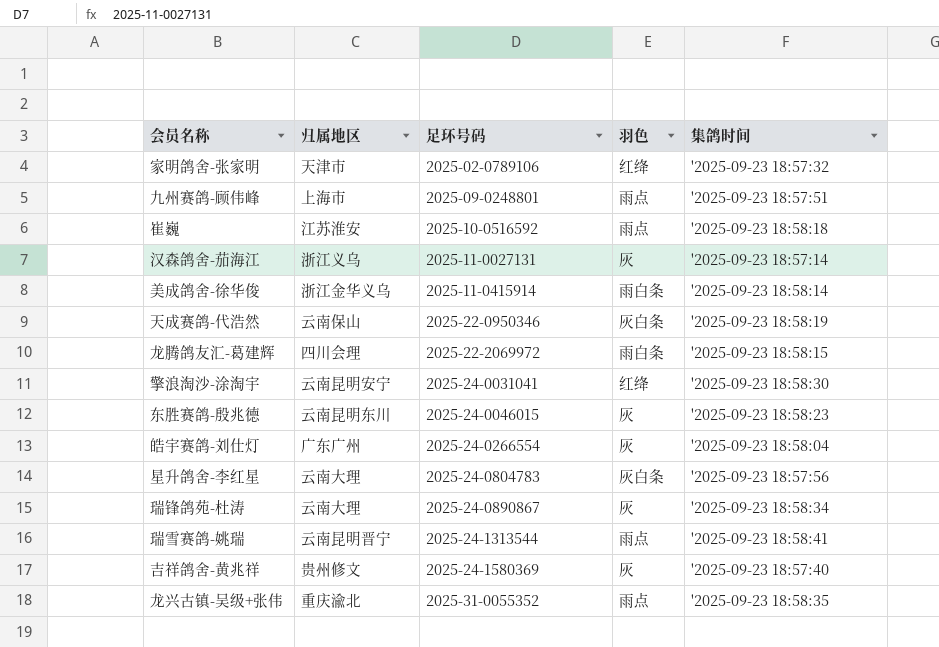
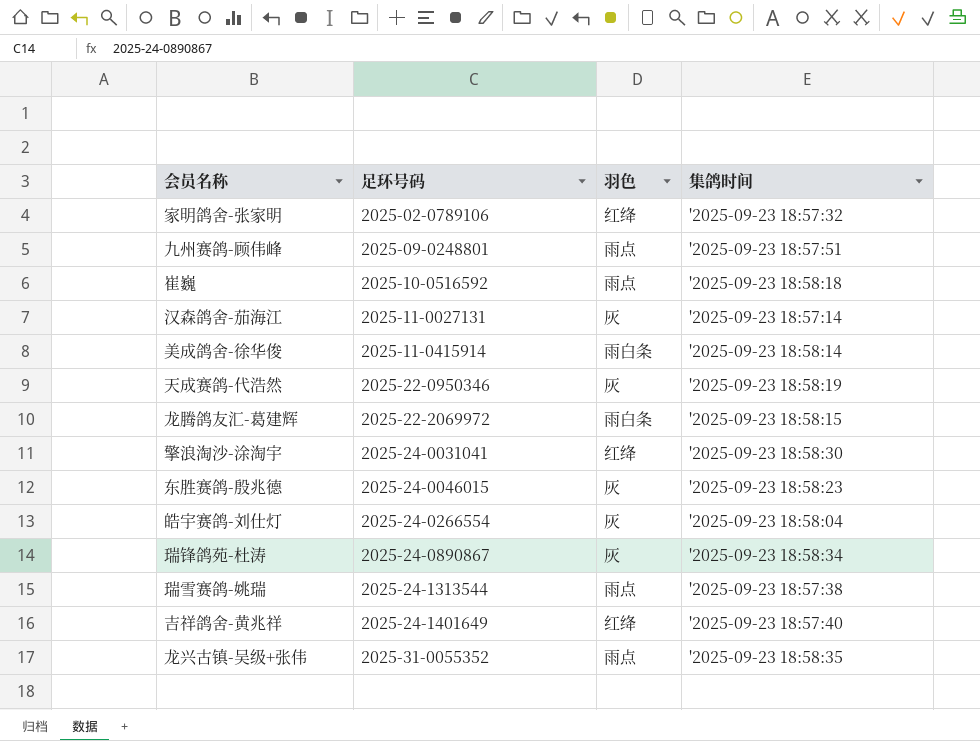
column 归属地区 | position: 2 -> none
row 星升鸽舍-李红星: 云南大理 | 2025-24-0804783 | 灰白条 | '2025-09-23 18:57:56 -> none
天成赛鸽-代浩然 | 羽色: 灰白条 -> 灰
瑞雪赛鸽-姚瑞 | 集鸽时间: '2025-09-23 18:58:41 -> '2025-09-23 18:57:38
吉祥鸽舍-黄兆祥 | 足环号码: 2025-24-1580369 -> 2025-24-1401649
吉祥鸽舍-黄兆祥 | 羽色: 灰 -> 红绛

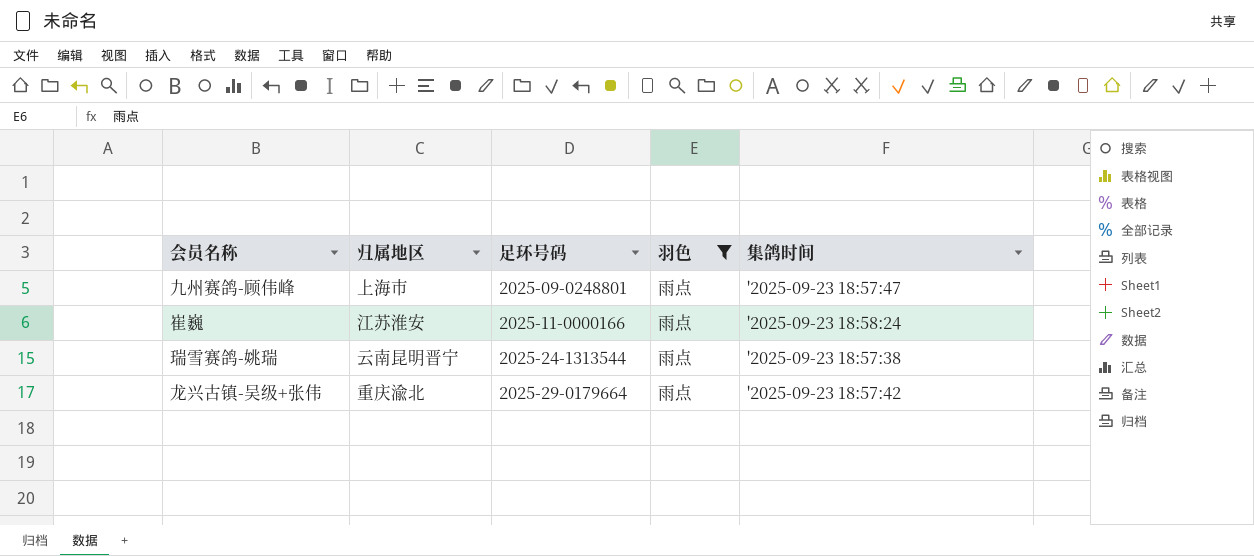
filter: none -> 羽色 = 雨点
column 归属地区 | position: none -> 2
九州赛鸽-顾伟峰 | 集鸽时间: '2025-09-23 18:57:51 -> '2025-09-23 18:57:47
崔巍 | 足环号码: 2025-10-0516592 -> 2025-11-0000166
崔巍 | 集鸽时间: '2025-09-23 18:58:18 -> '2025-09-23 18:58:24
龙兴古镇-吴级+张伟 | 足环号码: 2025-31-0055352 -> 2025-29-0179664
龙兴古镇-吴级+张伟 | 集鸽时间: '2025-09-23 18:58:35 -> '2025-09-23 18:57:42

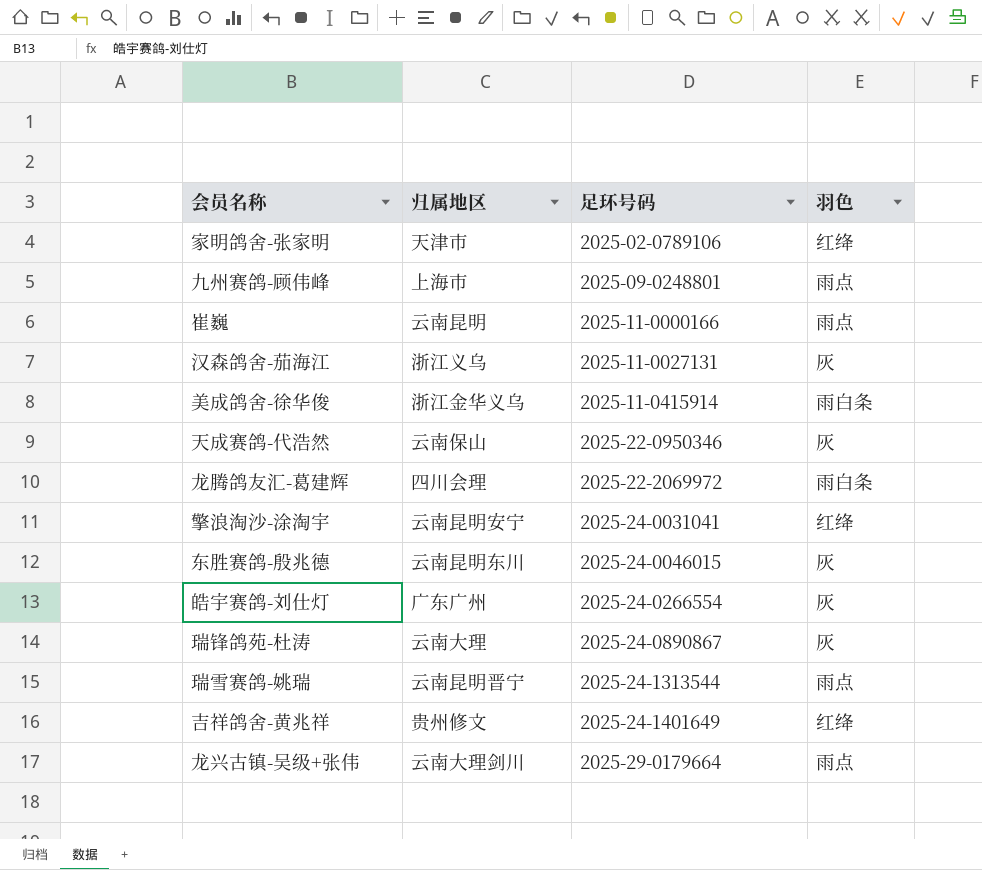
filter: 羽色 = 雨点 -> none
column 集鸽时间 | position: 5 -> none
崔巍 | 归属地区: 江苏淮安 -> 云南昆明
龙兴古镇-吴级+张伟 | 归属地区: 重庆渝北 -> 云南大理剑川

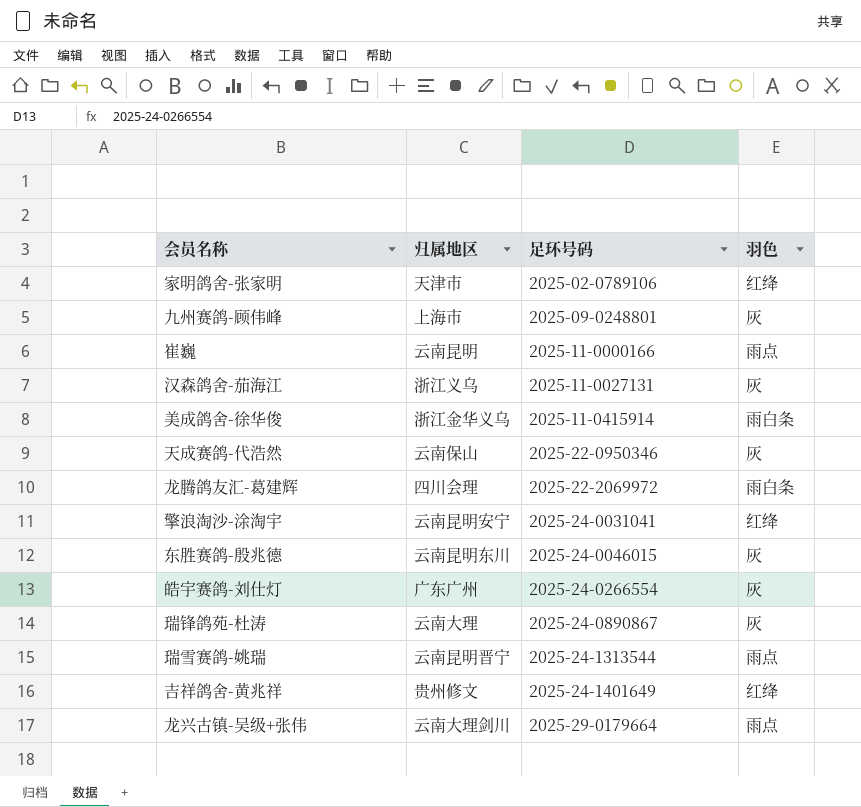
九州赛鸽-顾伟峰 | 羽色: 雨点 -> 灰

